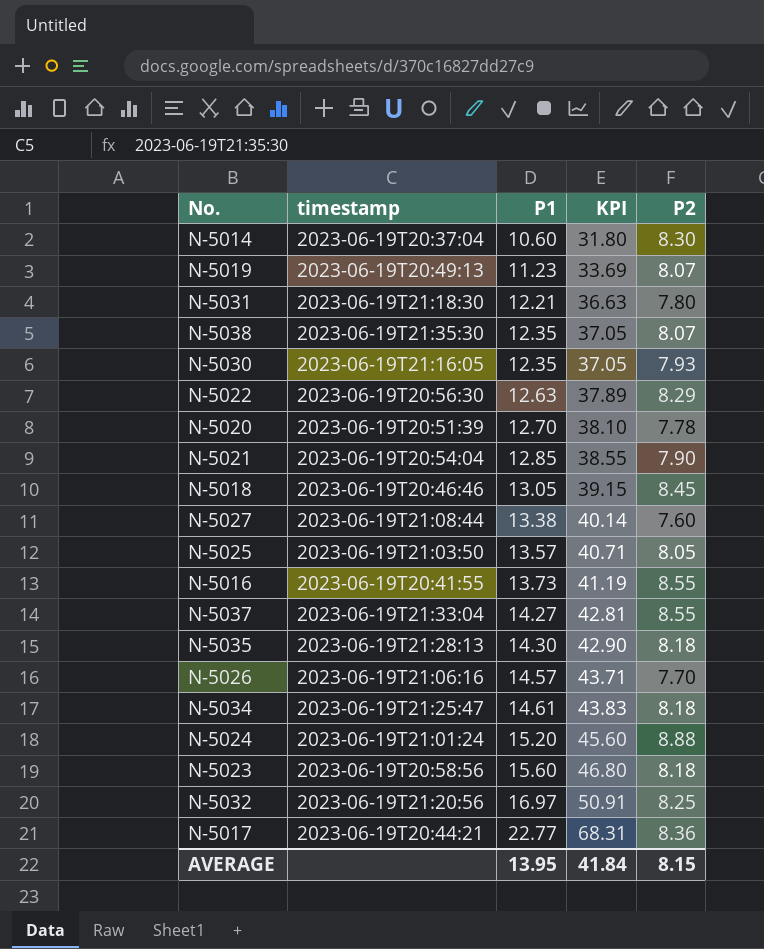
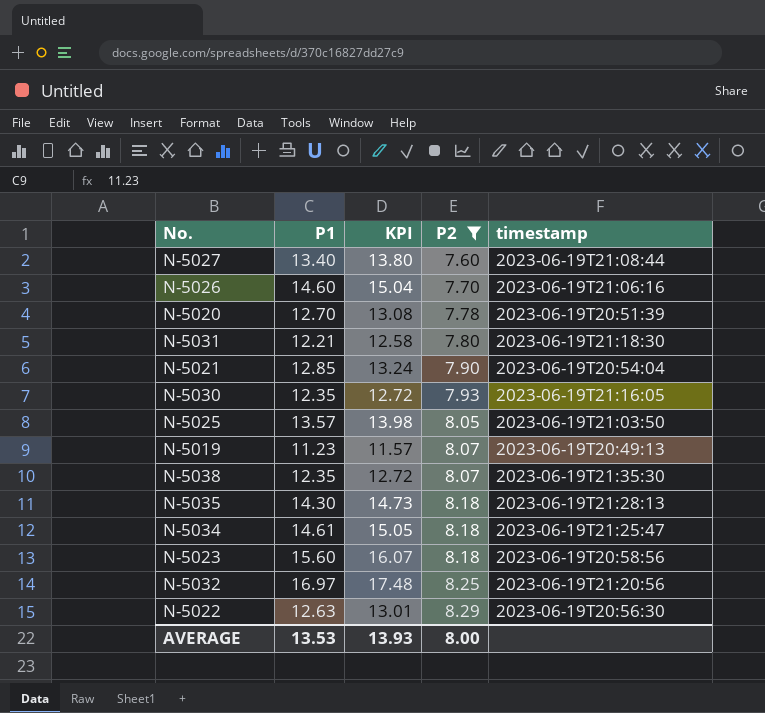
filter: none -> P2 <= 8.29
row order: P1 ascending -> P2 ascending
column KPI | formula: [P1] * 3 -> [P1] * 1.03
column timestamp | position: 2 -> 5
N-5027 | P1: 13.38 -> 13.40
N-5026 | P1: 14.57 -> 14.60
AVERAGE | P1: 13.95 -> 13.53
AVERAGE | KPI: 41.84 -> 13.93
AVERAGE | P2: 8.15 -> 8.00

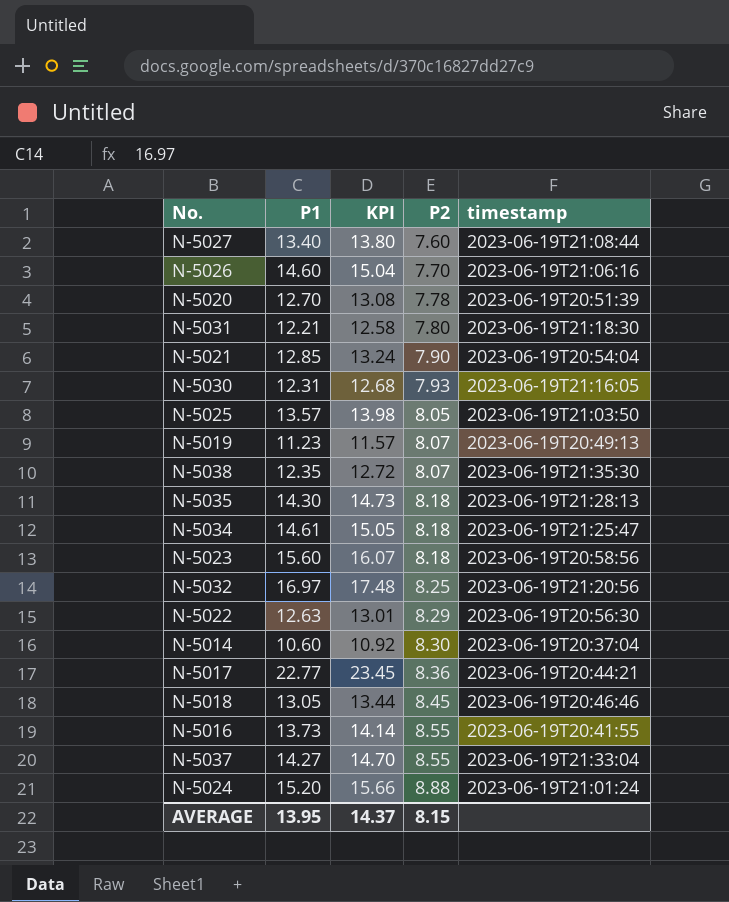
filter: P2 <= 8.29 -> none
N-5030 | P1: 12.35 -> 12.31
N-5030 | KPI: 12.72 -> 12.68
AVERAGE | P1: 13.53 -> 13.95
AVERAGE | KPI: 13.93 -> 14.37
AVERAGE | P2: 8.00 -> 8.15

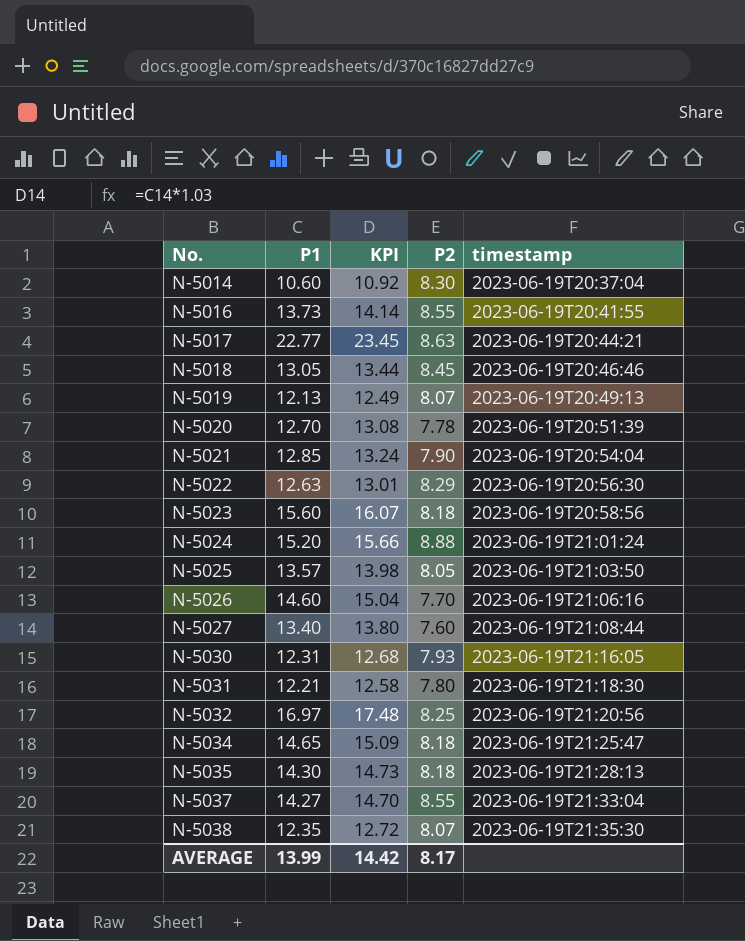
row order: P2 ascending -> No. ascending
N-5017 | P2: 8.36 -> 8.63
N-5019 | P1: 11.23 -> 12.13
N-5019 | KPI: 11.57 -> 12.49
N-5034 | P1: 14.61 -> 14.65
N-5034 | KPI: 15.05 -> 15.09
AVERAGE | P1: 13.95 -> 13.99
AVERAGE | KPI: 14.37 -> 14.42
AVERAGE | P2: 8.15 -> 8.17

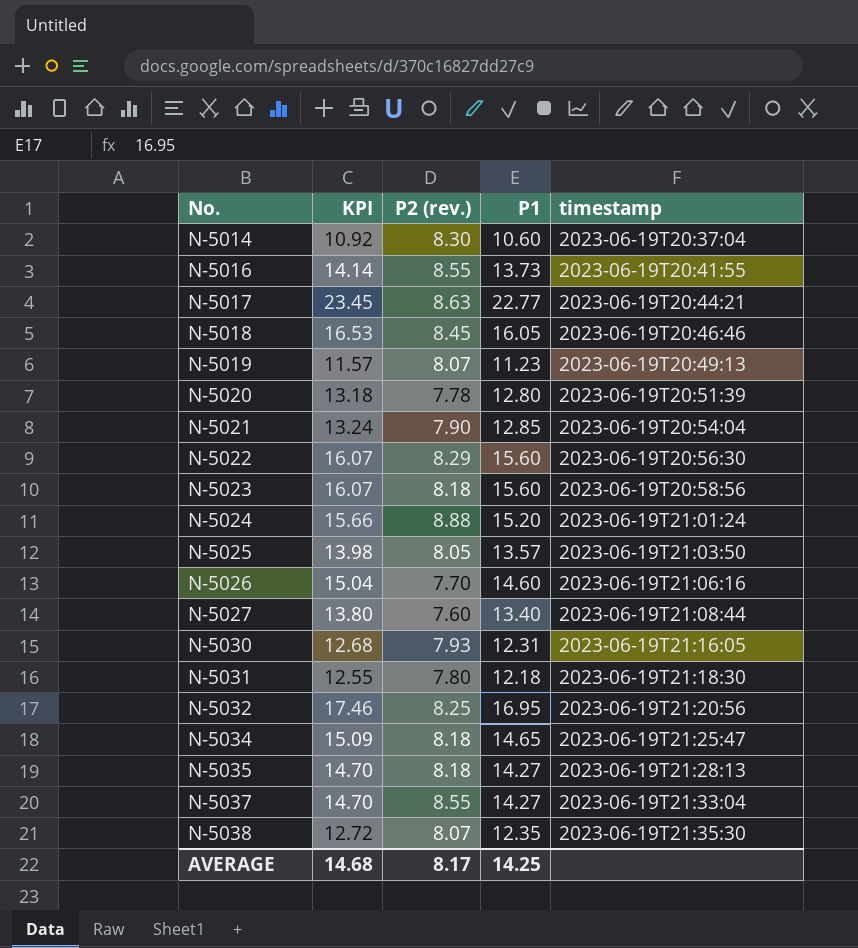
column name: P2 -> P2 (rev.)
column P1 | position: 2 -> 4
N-5018 | KPI: 13.44 -> 16.53
N-5018 | P1: 13.05 -> 16.05
N-5019 | KPI: 12.49 -> 11.57
N-5019 | P1: 12.13 -> 11.23
N-5020 | KPI: 13.08 -> 13.18
N-5020 | P1: 12.70 -> 12.80
N-5022 | KPI: 13.01 -> 16.07
N-5022 | P1: 12.63 -> 15.60
N-5031 | KPI: 12.58 -> 12.55
N-5031 | P1: 12.21 -> 12.18
N-5032 | KPI: 17.48 -> 17.46
N-5032 | P1: 16.97 -> 16.95
N-5035 | KPI: 14.73 -> 14.70
N-5035 | P1: 14.30 -> 14.27
AVERAGE | KPI: 14.42 -> 14.68
AVERAGE | P1: 13.99 -> 14.25

